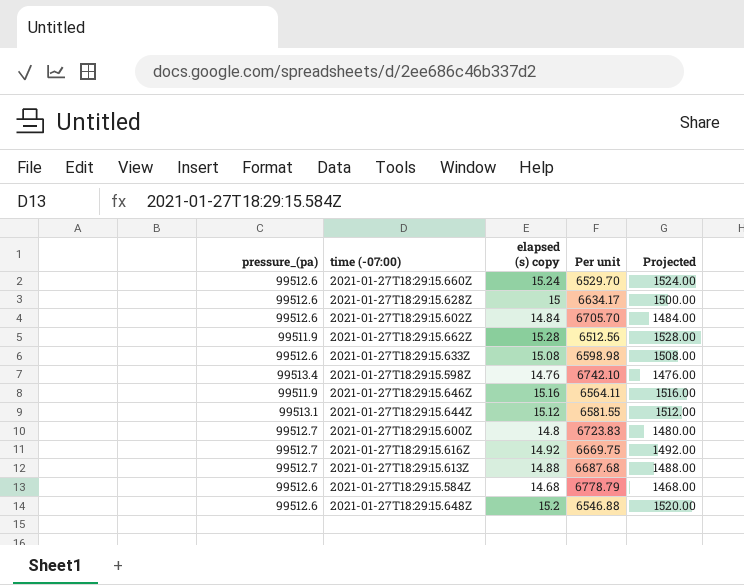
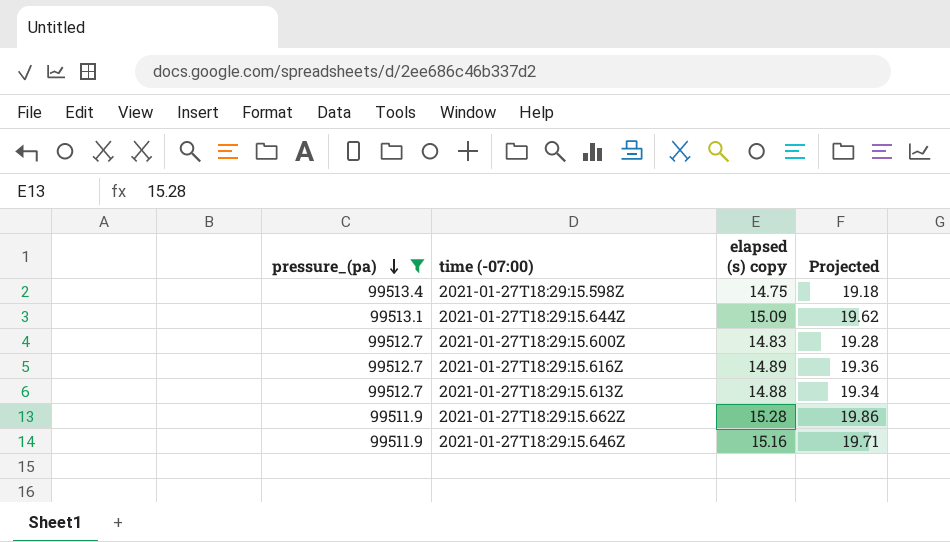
filter: none -> pressure_(pa) != 99512.6
row order: none -> pressure_(pa) descending
column Per unit | formula: [pressure_(pa)] / [elapsed (s) copy] -> none
column Projected | formula: [elapsed (s) copy] * 100 -> [elapsed (s) copy] * 1.3
2021-01-27T18:29:15.598Z | elapsed (s) copy: 14.76 -> 14.75
2021-01-27T18:29:15.644Z | elapsed (s) copy: 15.12 -> 15.09
2021-01-27T18:29:15.600Z | elapsed (s) copy: 14.8 -> 14.83
2021-01-27T18:29:15.616Z | elapsed (s) copy: 14.92 -> 14.89

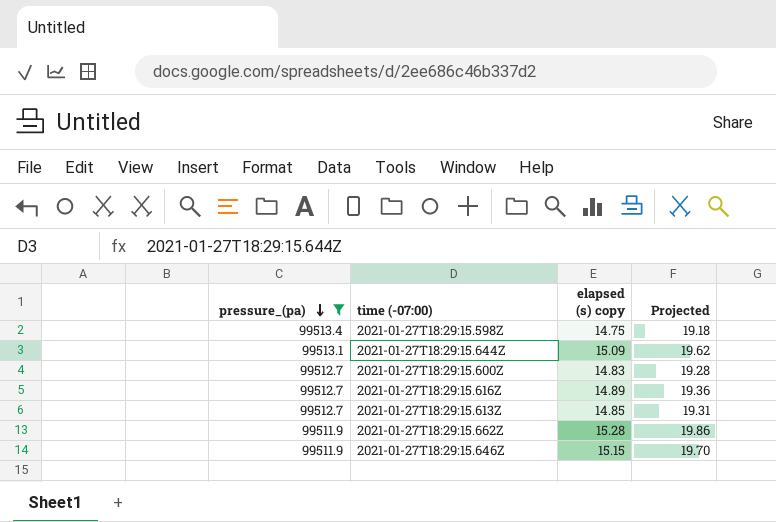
2021-01-27T18:29:15.613Z | elapsed (s) copy: 14.88 -> 14.85
2021-01-27T18:29:15.613Z | Projected: 19.34 -> 19.31
2021-01-27T18:29:15.646Z | elapsed (s) copy: 15.16 -> 15.15
2021-01-27T18:29:15.646Z | Projected: 19.71 -> 19.70

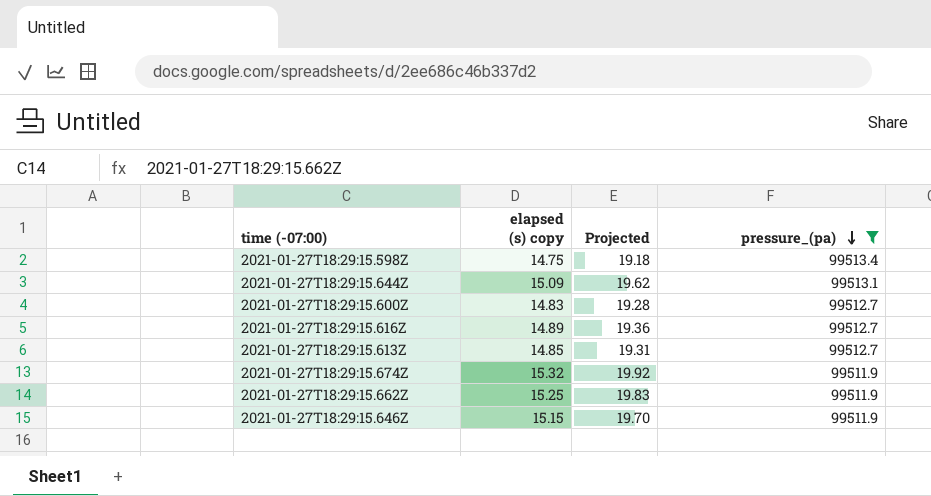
column pressure_(pa) | position: 1 -> 4
row 2021-01-27T18:29:15.674Z: none -> 15.32 | 19.92 | 99511.9
2021-01-27T18:29:15.662Z | elapsed (s) copy: 15.28 -> 15.25
2021-01-27T18:29:15.662Z | Projected: 19.86 -> 19.83

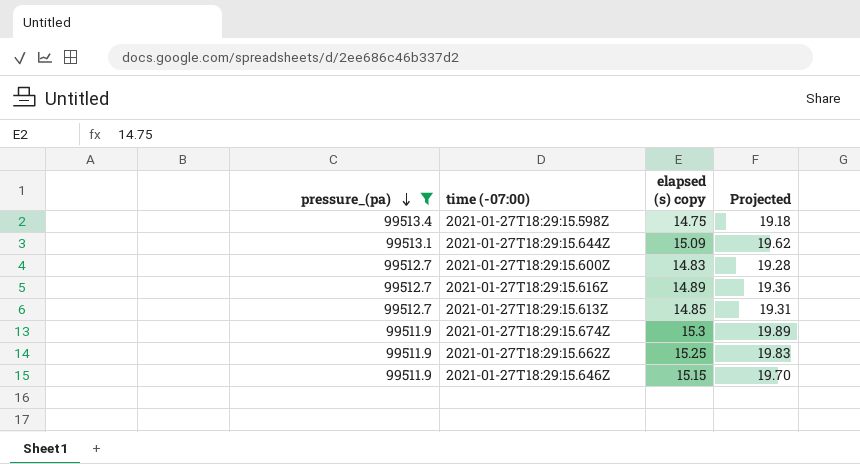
column pressure_(pa) | position: 4 -> 1
2021-01-27T18:29:15.674Z | elapsed (s) copy: 15.32 -> 15.3
2021-01-27T18:29:15.674Z | Projected: 19.92 -> 19.89

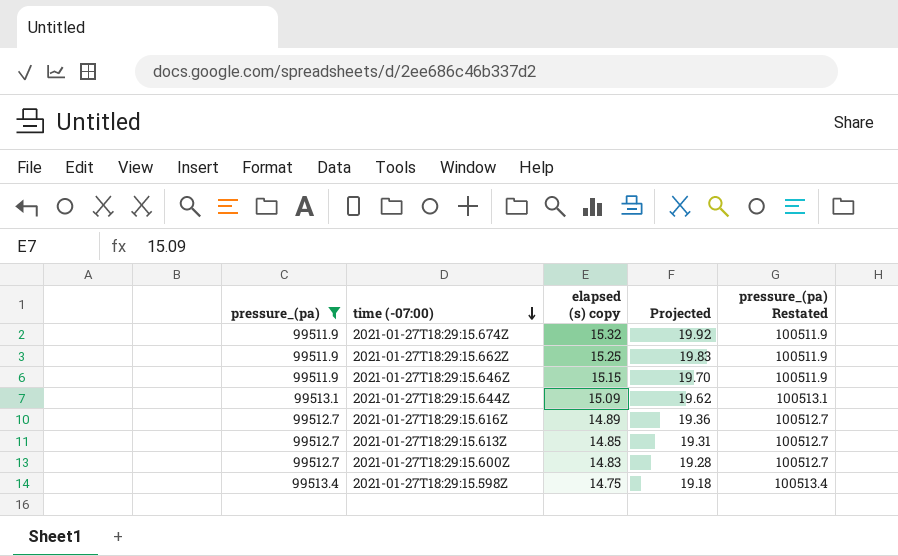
row order: pressure_(pa) descending -> time (-07:00) descending
column pressure_(pa) Restated | formula: none -> [pressure_(pa)] + 1000
2021-01-27T18:29:15.674Z | elapsed (s) copy: 15.3 -> 15.32
2021-01-27T18:29:15.674Z | Projected: 19.89 -> 19.92

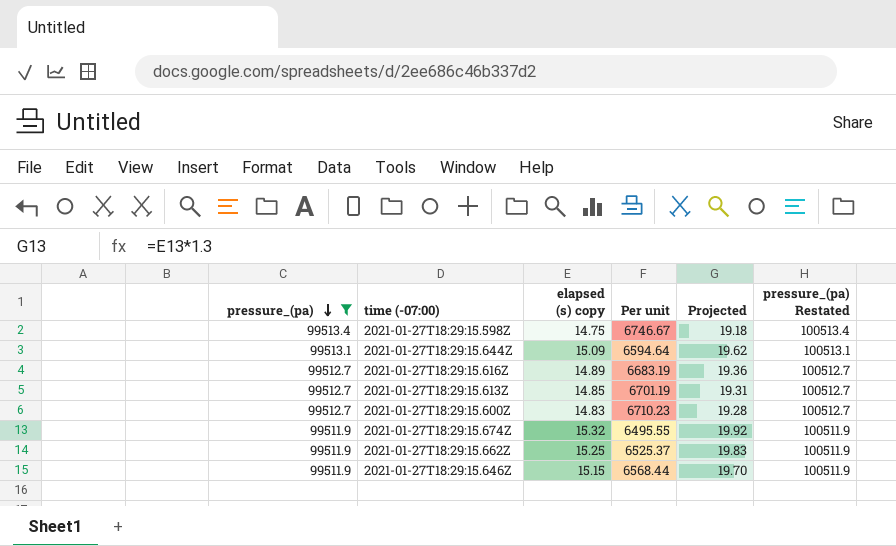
row order: time (-07:00) descending -> pressure_(pa) descending
column Per unit | formula: none -> [pressure_(pa)] / [elapsed (s) copy]

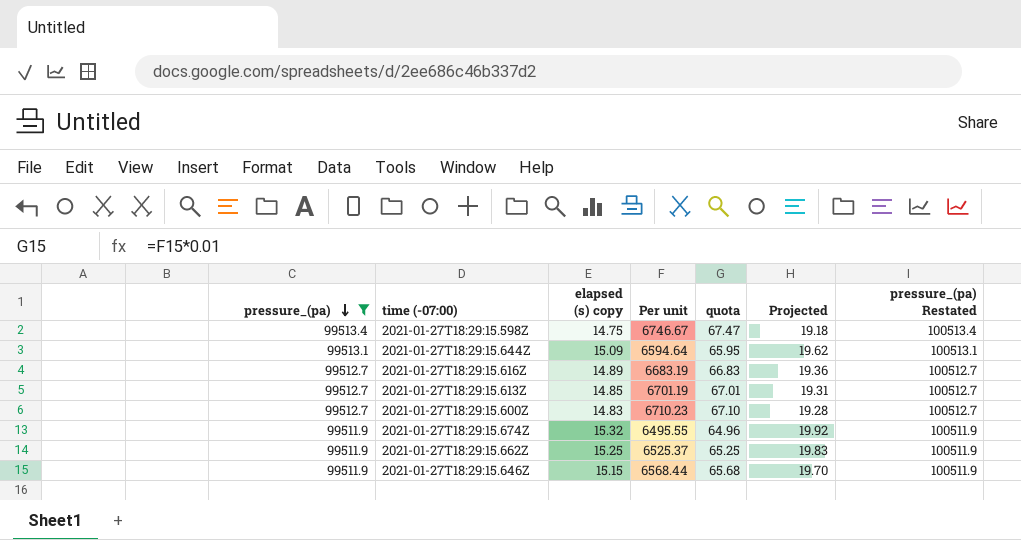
column quota | formula: none -> [Per unit] * 0.01

